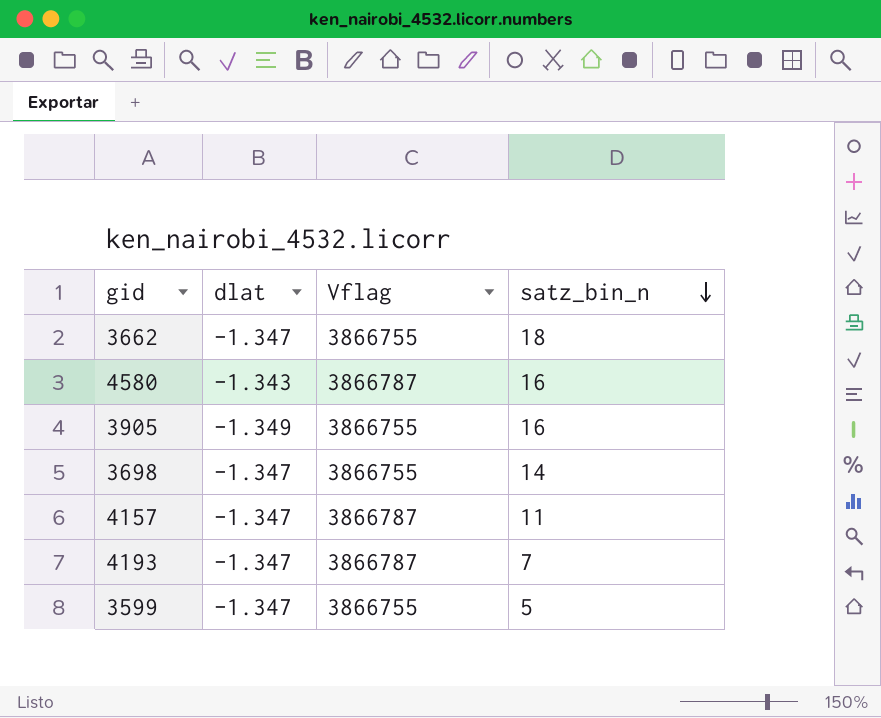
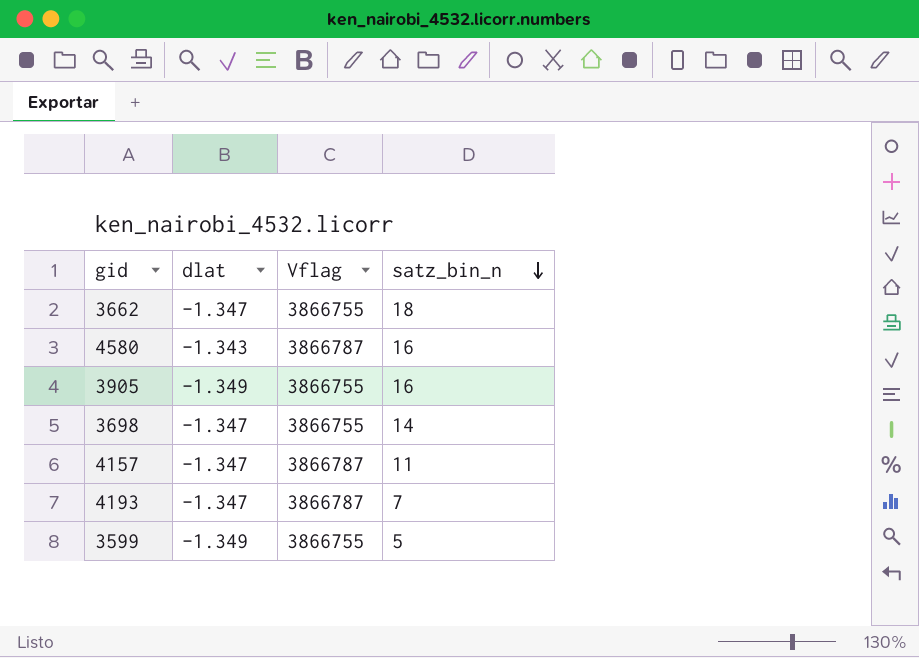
3599 | dlat: -1.347 -> -1.349

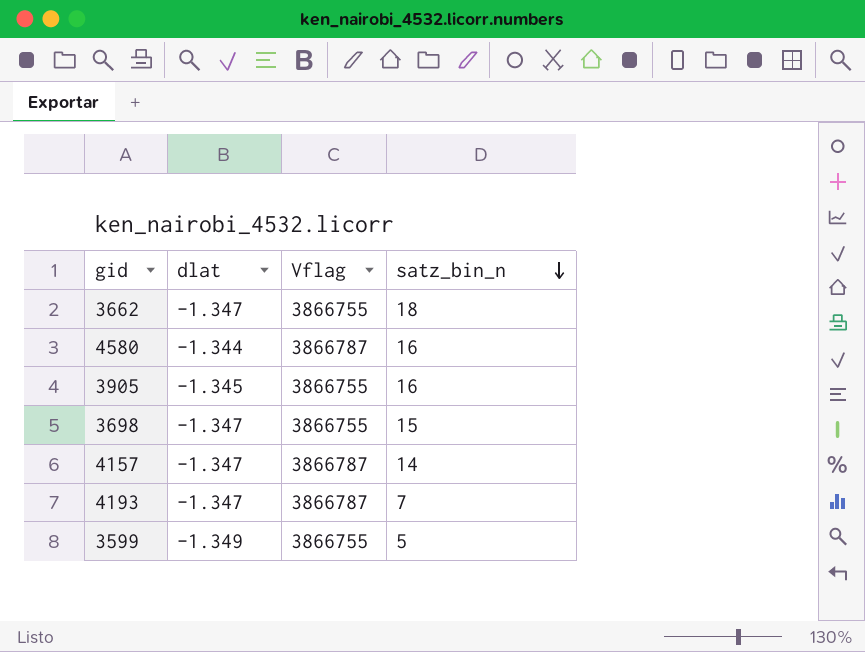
4580 | dlat: -1.343 -> -1.344
3905 | dlat: -1.349 -> -1.345
3698 | satz_bin_n: 14 -> 15
4157 | satz_bin_n: 11 -> 14

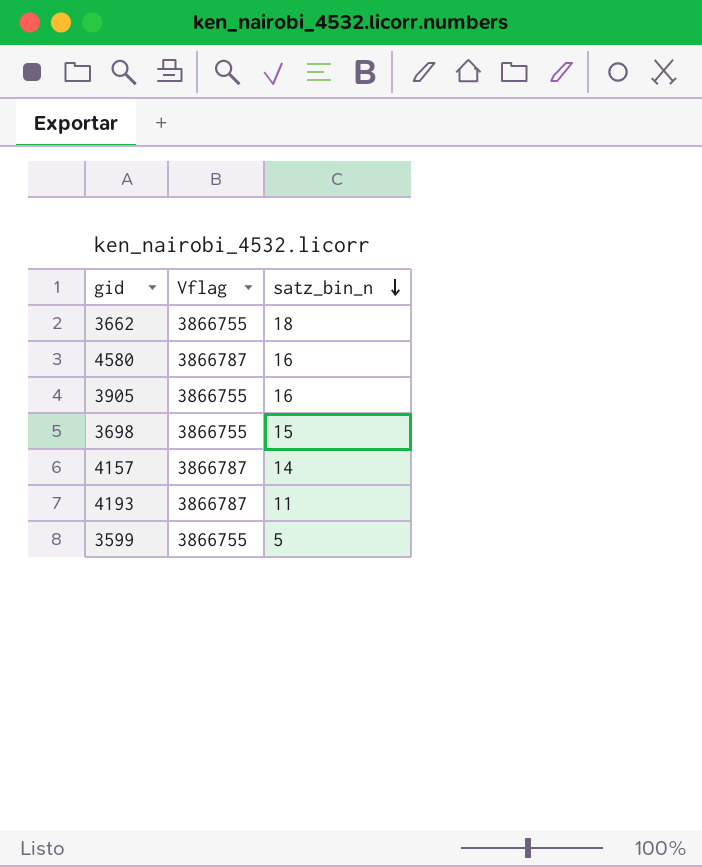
column dlat | position: 2 -> none
4193 | satz_bin_n: 7 -> 11

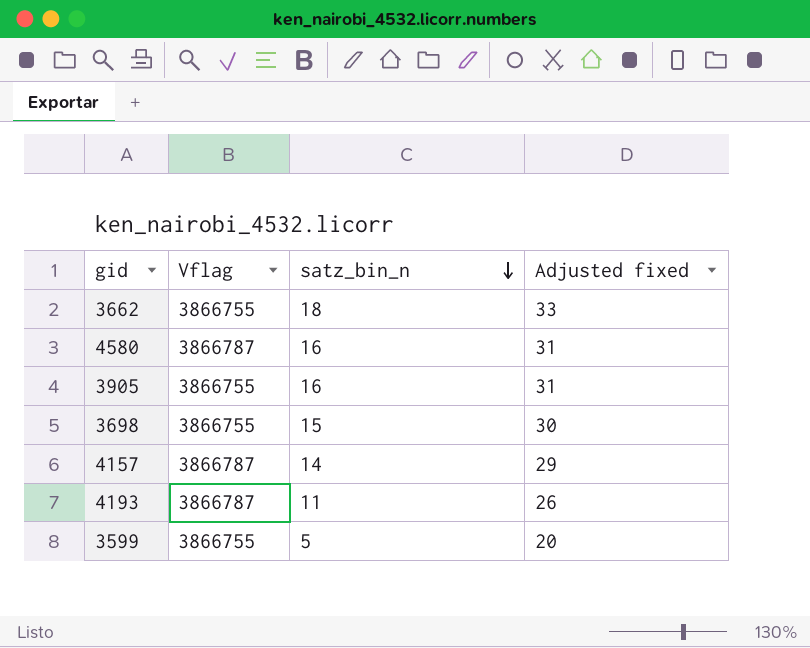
column Adjusted fixed | formula: none -> [satz_bin_n] + 15

